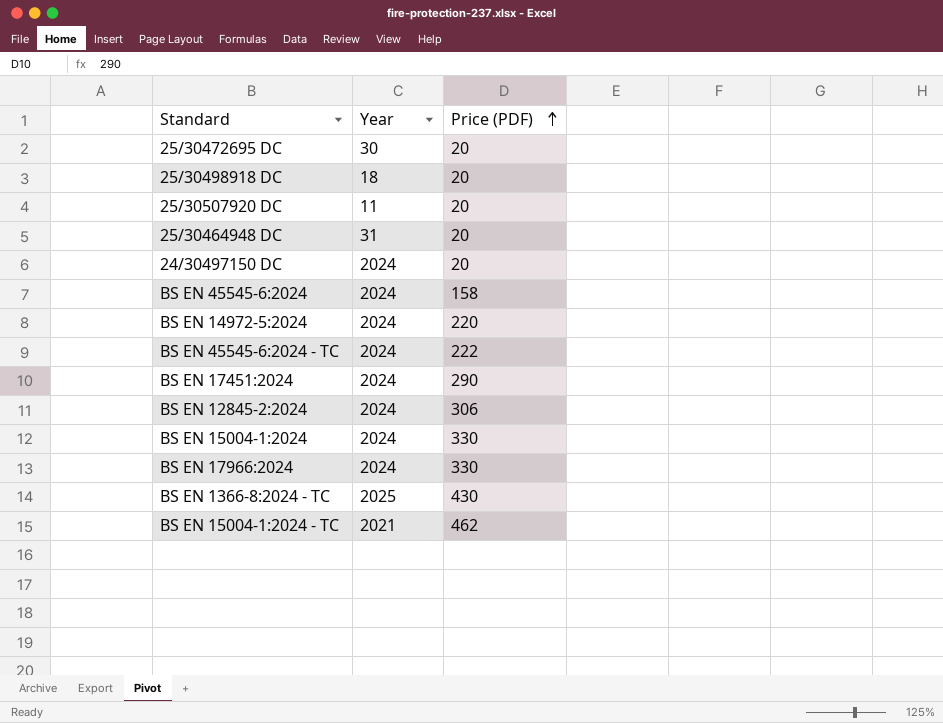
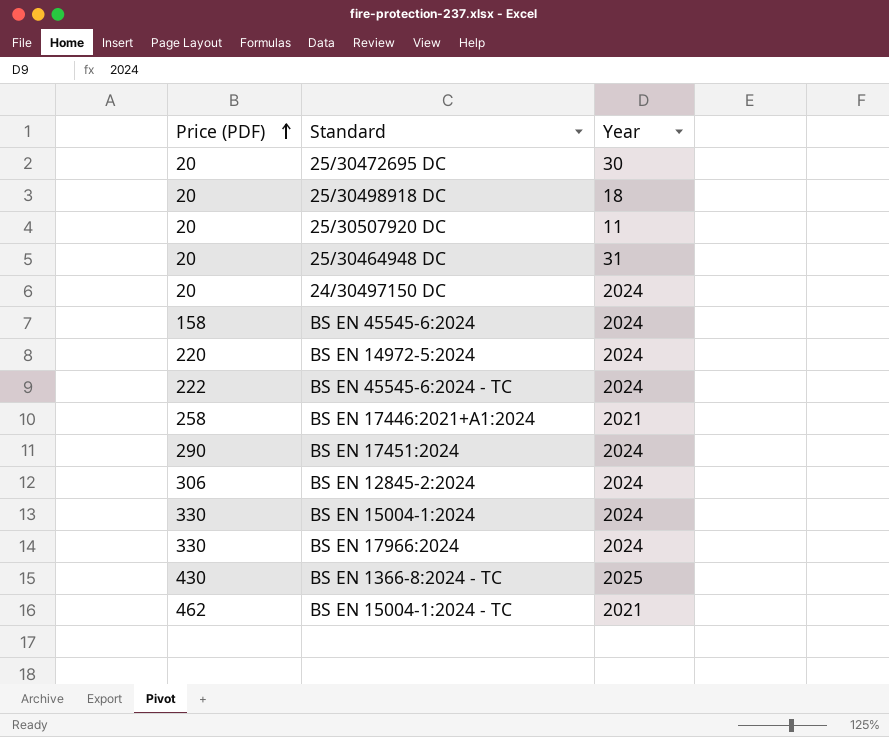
column Price (PDF) | position: 3 -> 1
row BS EN 17446:2021+A1:2024: none -> 258 | 2021

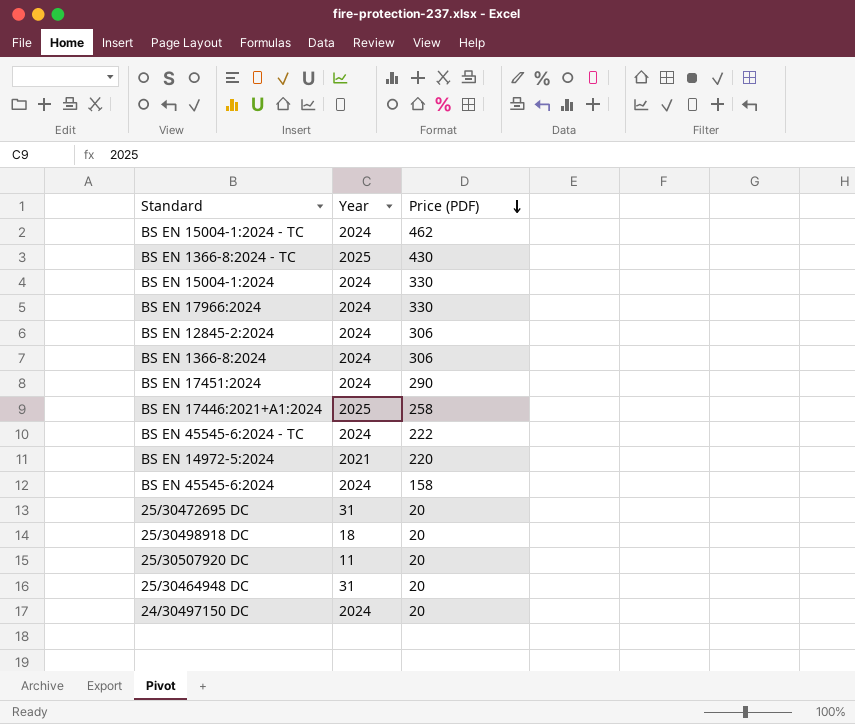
row order: Price (PDF) ascending -> Price (PDF) descending
column Price (PDF) | position: 1 -> 3
BS EN 15004-1:2024 - TC | Year: 2021 -> 2024
row BS EN 1366-8:2024: none -> 2024 | 306
BS EN 17446:2021+A1:2024 | Year: 2021 -> 2025
BS EN 14972-5:2024 | Year: 2024 -> 2021
25/30472695 DC | Year: 30 -> 31

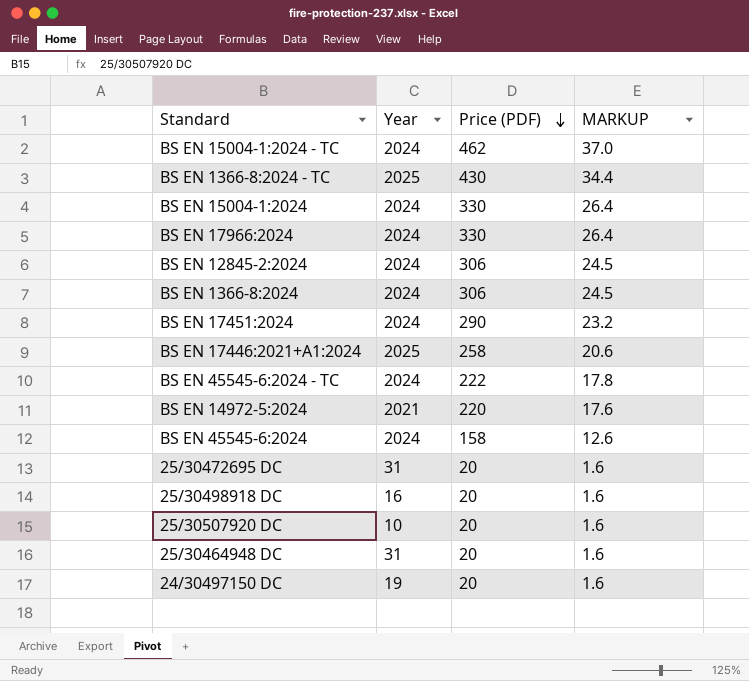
column MARKUP | formula: none -> [Price (PDF)] * 0.08
25/30498918 DC | Year: 18 -> 16
25/30507920 DC | Year: 11 -> 10
24/30497150 DC | Year: 2024 -> 19

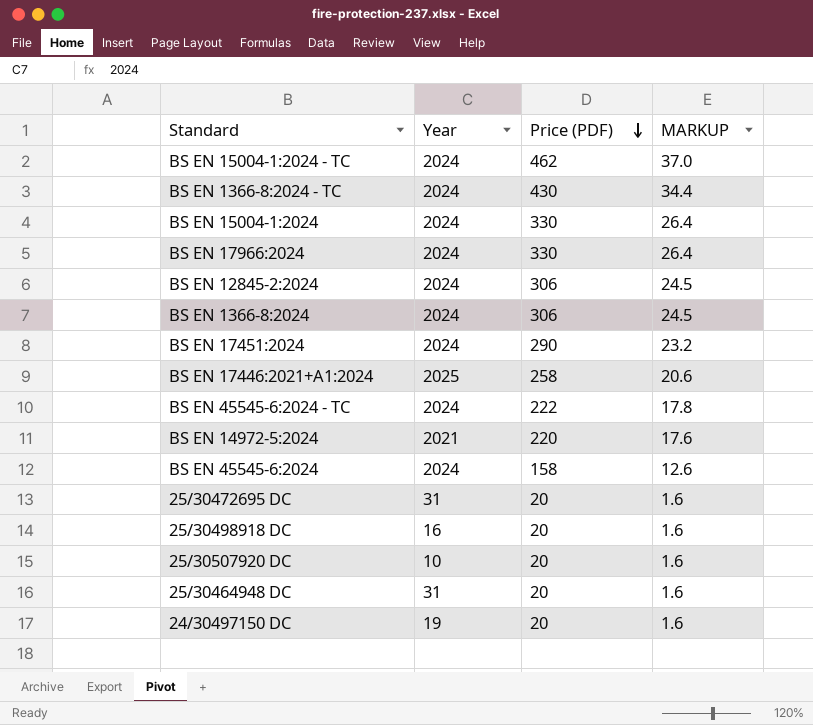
BS EN 1366-8:2024 - TC | Year: 2025 -> 2024

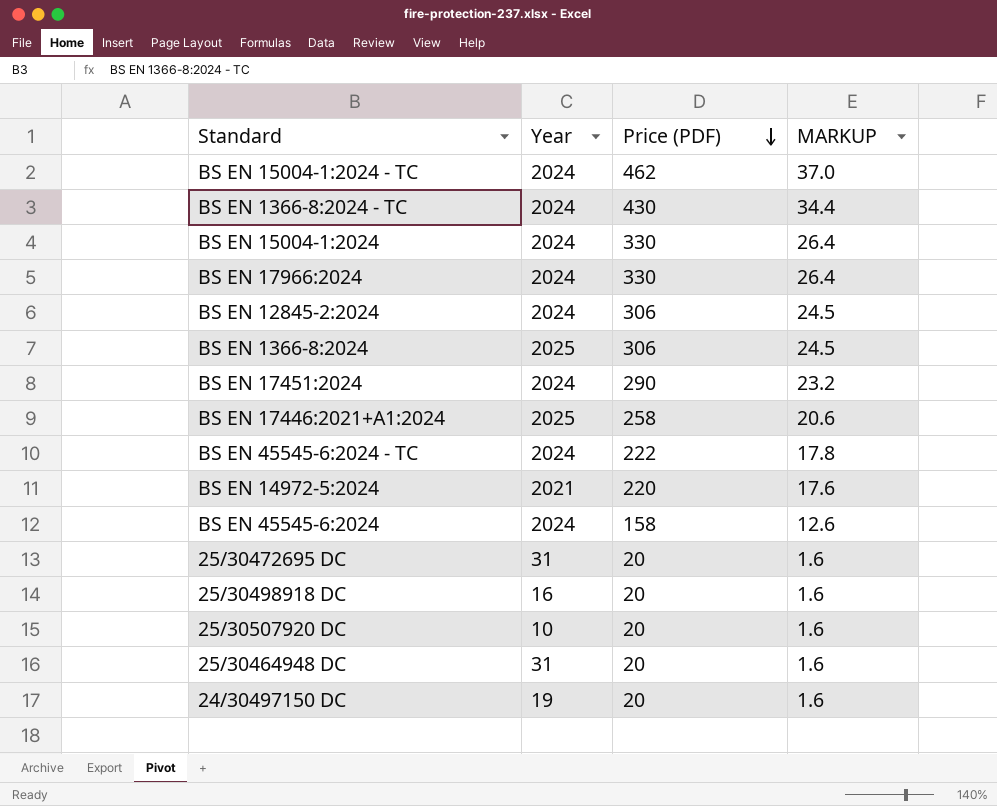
BS EN 1366-8:2024 | Year: 2024 -> 2025

